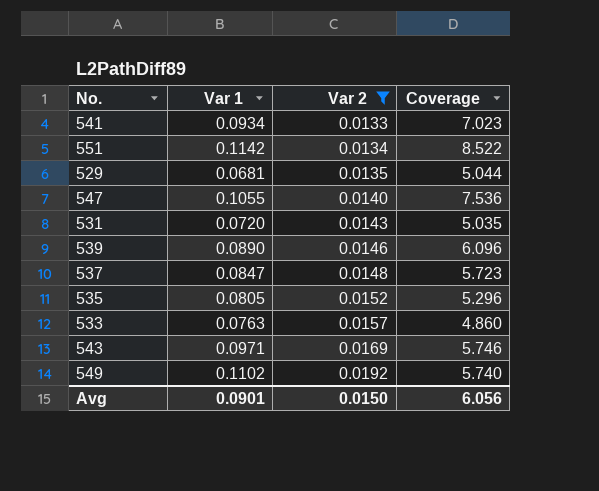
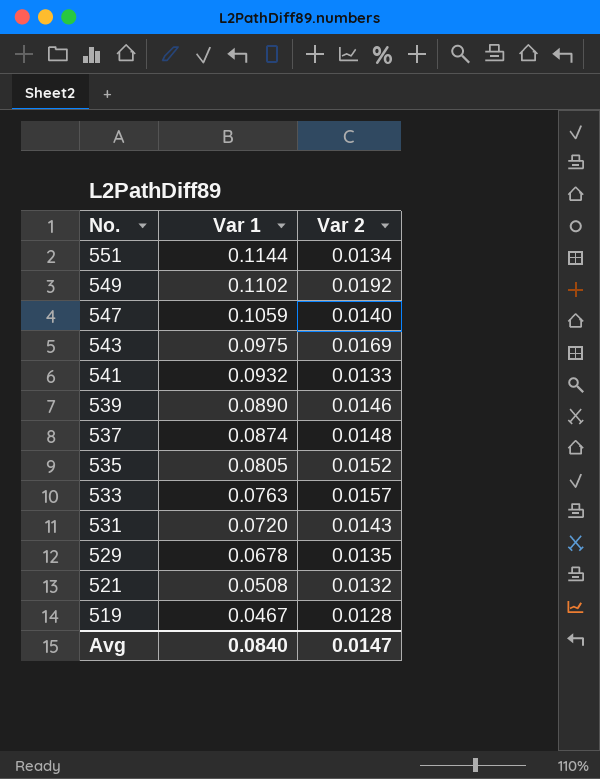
filter: Var 2 >= 0.0133 -> none
row order: Var 2 ascending -> No. descending
column Coverage | formula: [Var 1] / [Var 2] -> none
551 | Var 1: 0.1142 -> 0.1144
547 | Var 1: 0.1055 -> 0.1059
543 | Var 1: 0.0971 -> 0.0975
541 | Var 1: 0.0934 -> 0.0932
537 | Var 1: 0.0847 -> 0.0874
529 | Var 1: 0.0681 -> 0.0678
Avg | Var 1: 0.0901 -> 0.0840
Avg | Var 2: 0.0150 -> 0.0147

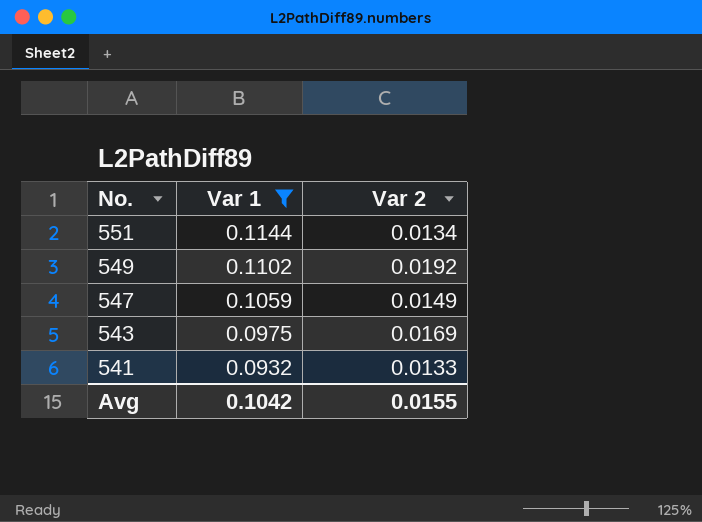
filter: none -> Var 1 >= 0.0932
547 | Var 2: 0.0140 -> 0.0149
Avg | Var 1: 0.0840 -> 0.1042
Avg | Var 2: 0.0147 -> 0.0155

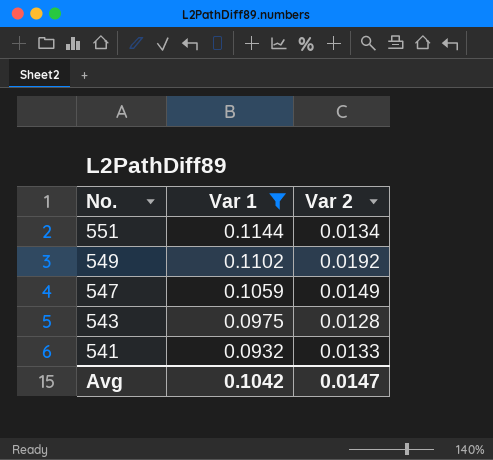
543 | Var 2: 0.0169 -> 0.0128
Avg | Var 2: 0.0155 -> 0.0147

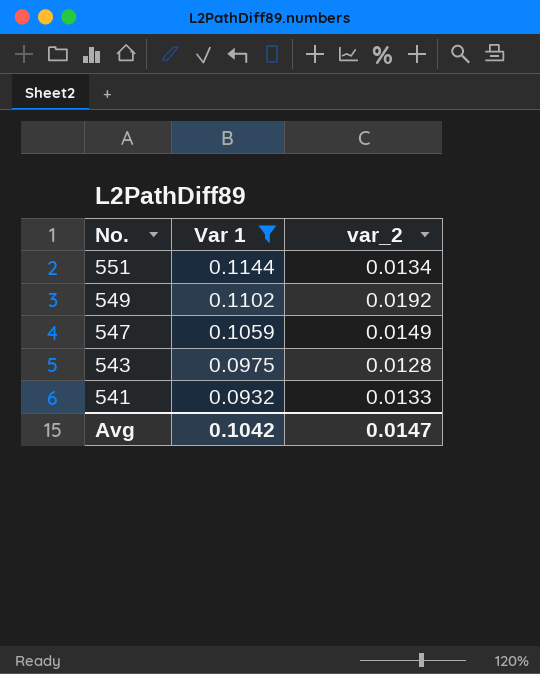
column name: Var 2 -> var_2

